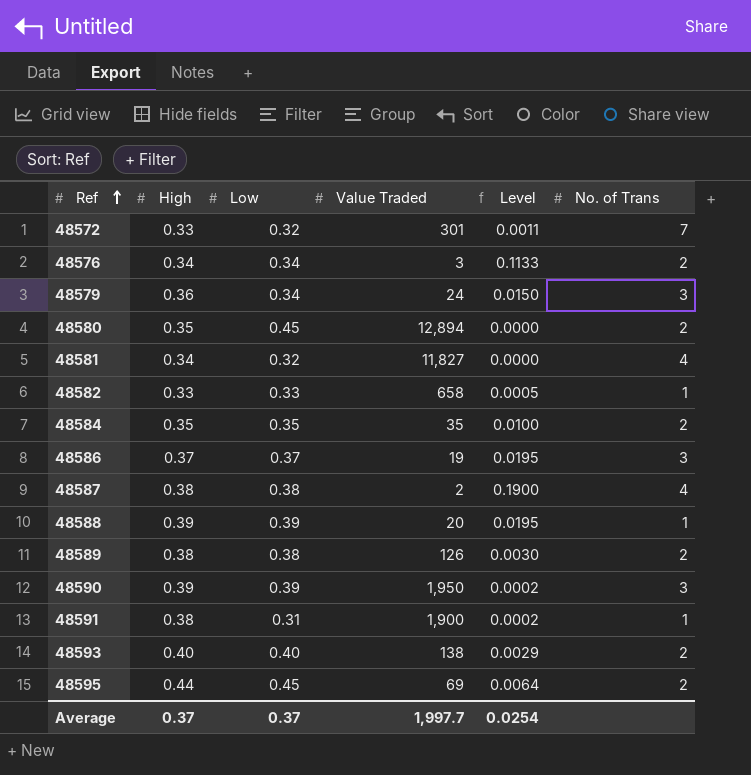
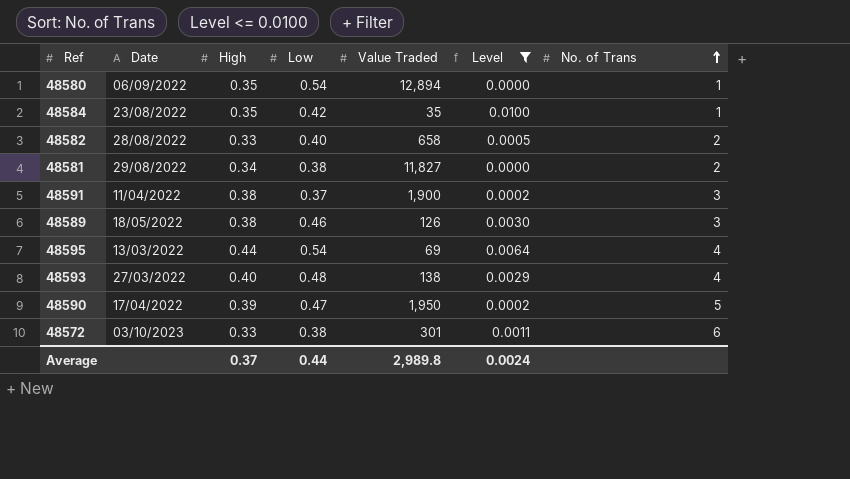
filter: none -> Level <= 0.0100
row order: Ref ascending -> No. of Trans ascending
column Date | position: none -> 2
48580 | Low: 0.45 -> 0.54
48580 | No. of Trans: 2 -> 1
48584 | Low: 0.35 -> 0.42
48584 | No. of Trans: 2 -> 1
48582 | Low: 0.33 -> 0.40
48582 | No. of Trans: 1 -> 2
48581 | Low: 0.32 -> 0.38
48581 | No. of Trans: 4 -> 2
48591 | Low: 0.31 -> 0.37
48591 | No. of Trans: 1 -> 3
48589 | Low: 0.38 -> 0.46
48589 | No. of Trans: 2 -> 3
48595 | Low: 0.45 -> 0.54
48595 | No. of Trans: 2 -> 4
48593 | Low: 0.40 -> 0.48
48593 | No. of Trans: 2 -> 4
48590 | Low: 0.39 -> 0.47
48590 | No. of Trans: 3 -> 5
48572 | Low: 0.32 -> 0.38
48572 | No. of Trans: 7 -> 6
Average | Low: 0.37 -> 0.44
Average | Value Traded: 1,997.7 -> 2,989.8
Average | Level: 0.0254 -> 0.0024

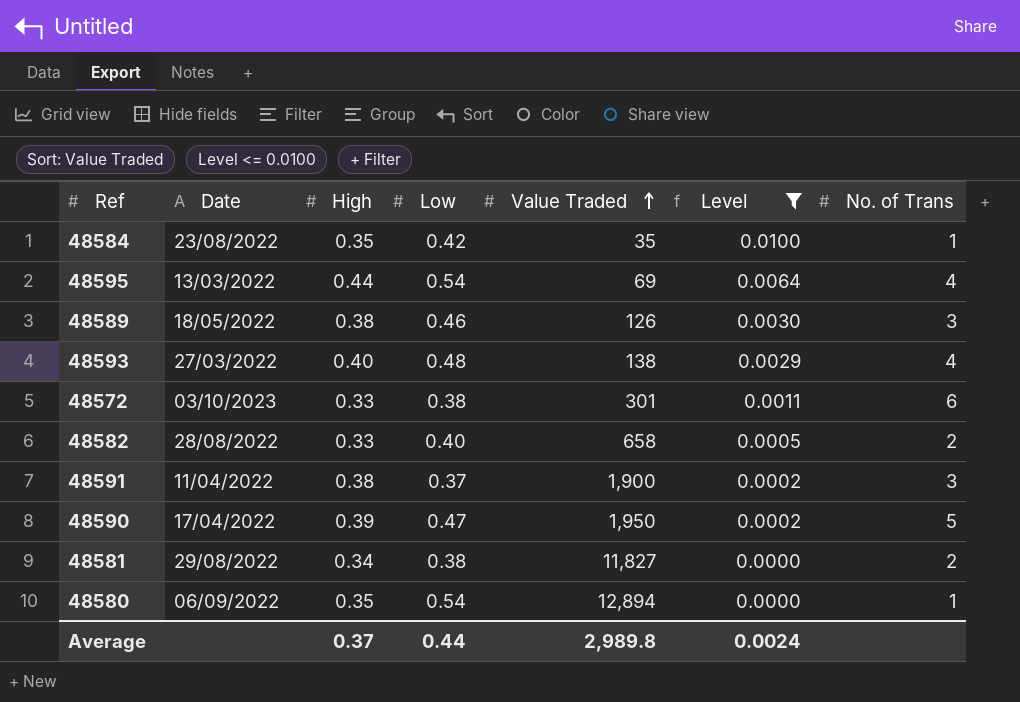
row order: No. of Trans ascending -> Value Traded ascending

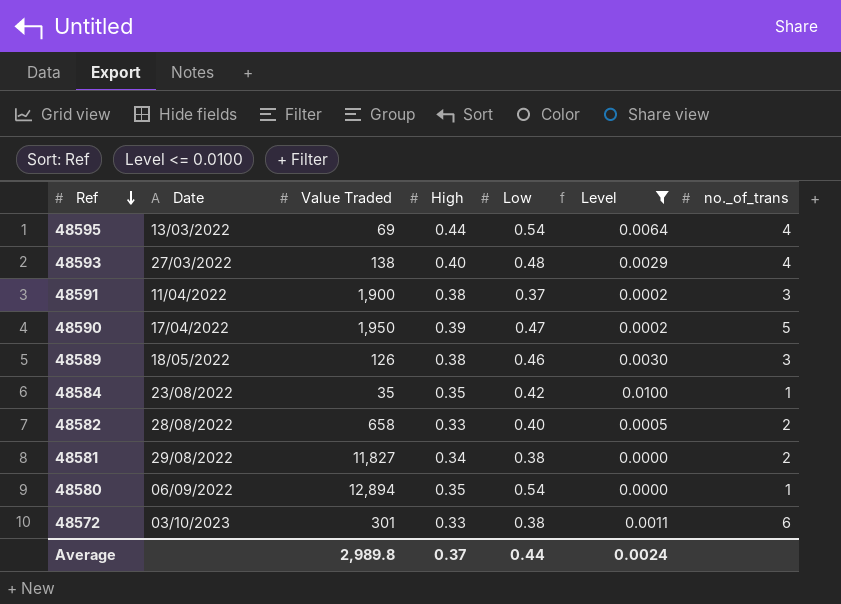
row order: Value Traded ascending -> Ref descending
column Value Traded | position: 5 -> 3
column name: No. of Trans -> no._of_trans

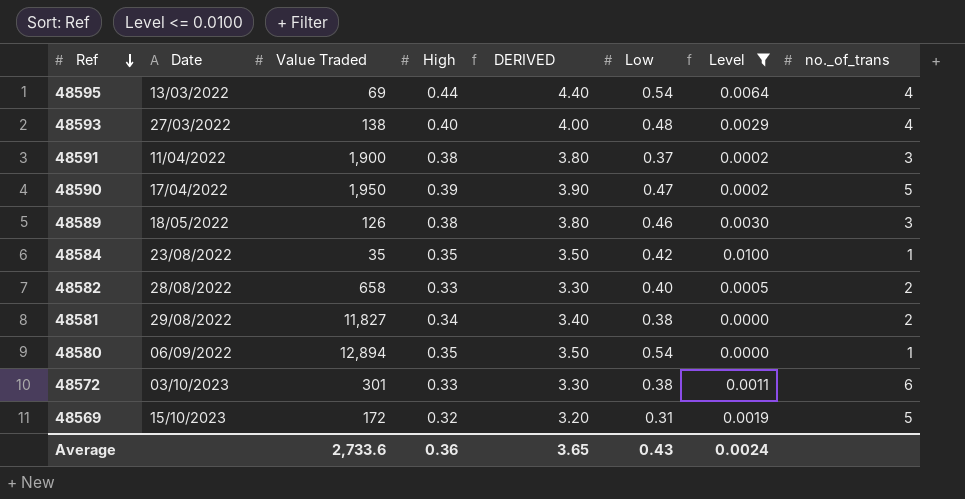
column DERIVED | formula: none -> [High] * 10
row 48569: none -> 15/10/2023 | 172 | 0.32 | 3.20 | 0.31 | 0.0019 | 5
Average | Value Traded: 2,989.8 -> 2,733.6
Average | High: 0.37 -> 0.36
Average | Low: 0.44 -> 0.43

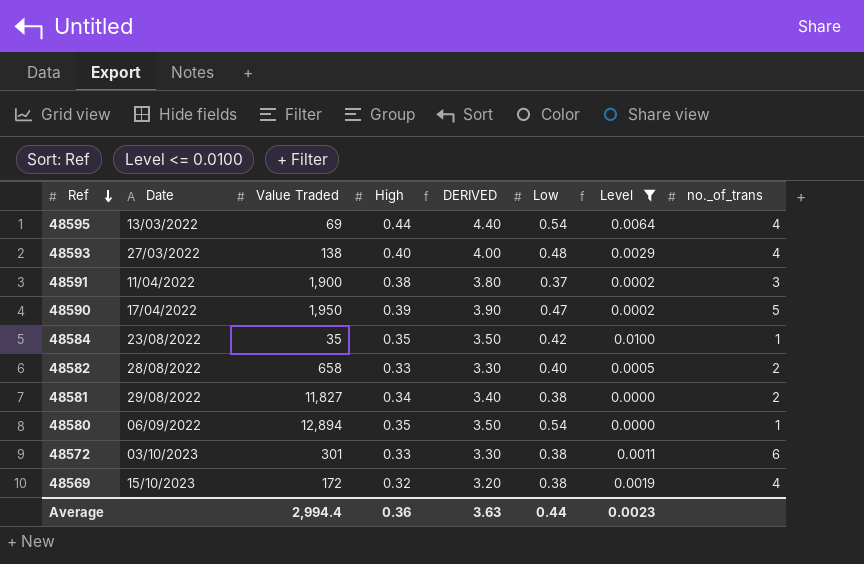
row 48589: 18/05/2022 | 126 | 0.38 | 3.80 | 0.46 | 0.0030 | 3 -> none
48569 | Low: 0.31 -> 0.38
48569 | no._of_trans: 5 -> 4
Average | Value Traded: 2,733.6 -> 2,994.4
Average | DERIVED: 3.65 -> 3.63
Average | Low: 0.43 -> 0.44
Average | Level: 0.0024 -> 0.0023

